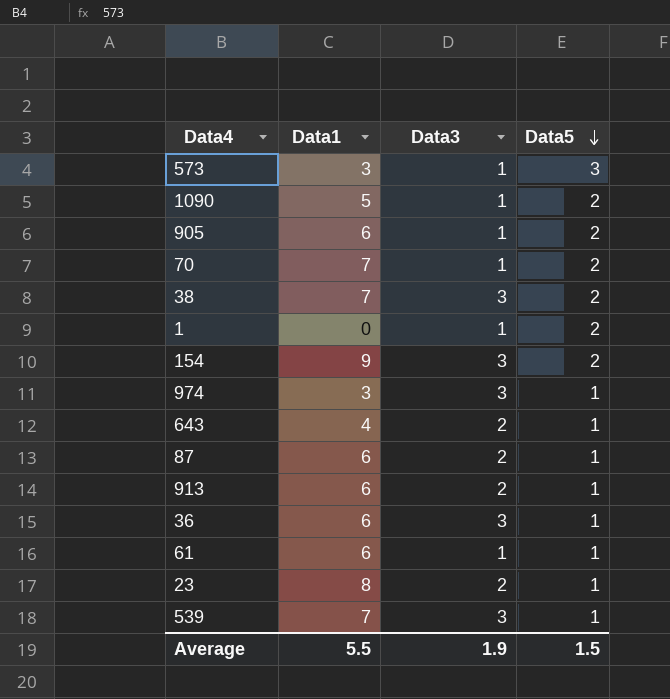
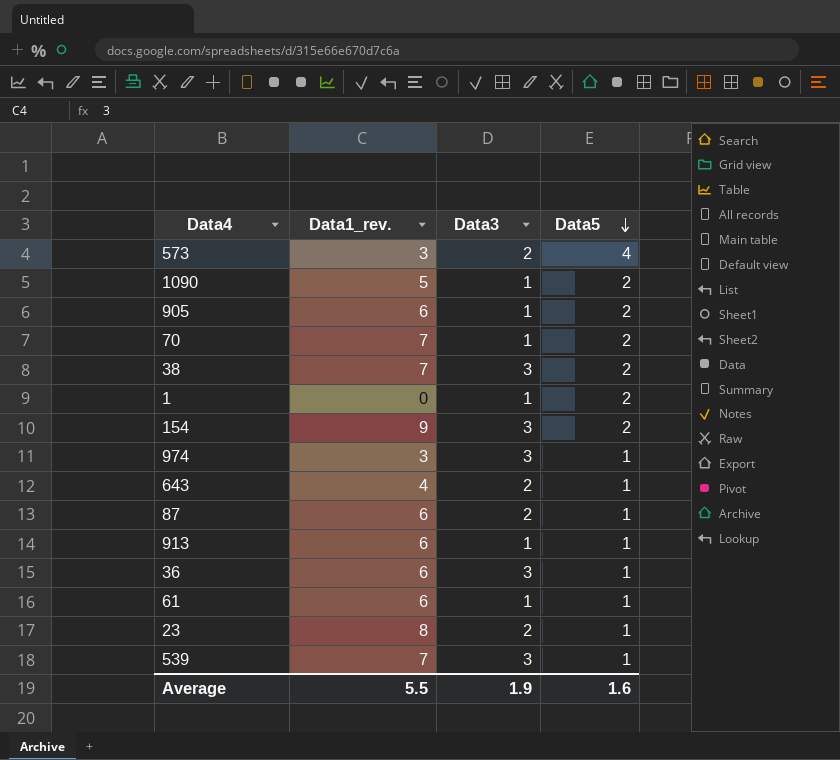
column name: Data1 -> Data1_rev.
573 | Data3: 1 -> 2
573 | Data5: 3 -> 4
913 | Data3: 2 -> 1
Average | Data5: 1.5 -> 1.6

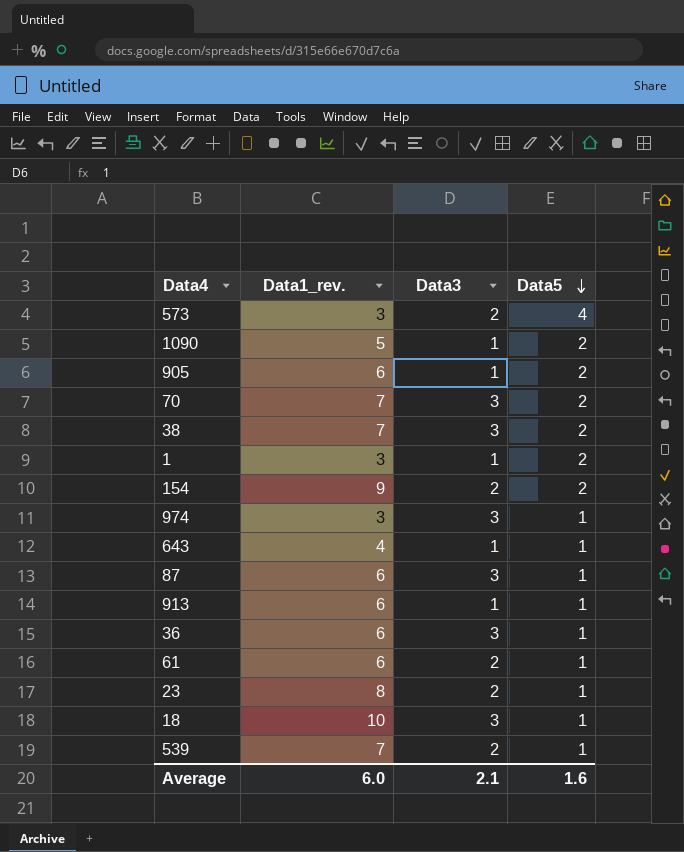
70 | Data3: 1 -> 3
1 | Data1_rev.: 0 -> 3
154 | Data3: 3 -> 2
643 | Data3: 2 -> 1
87 | Data3: 2 -> 3
61 | Data3: 1 -> 2
row 18: none -> 10 | 3 | 1
539 | Data3: 3 -> 2
Average | Data1_rev.: 5.5 -> 6.0
Average | Data3: 1.9 -> 2.1

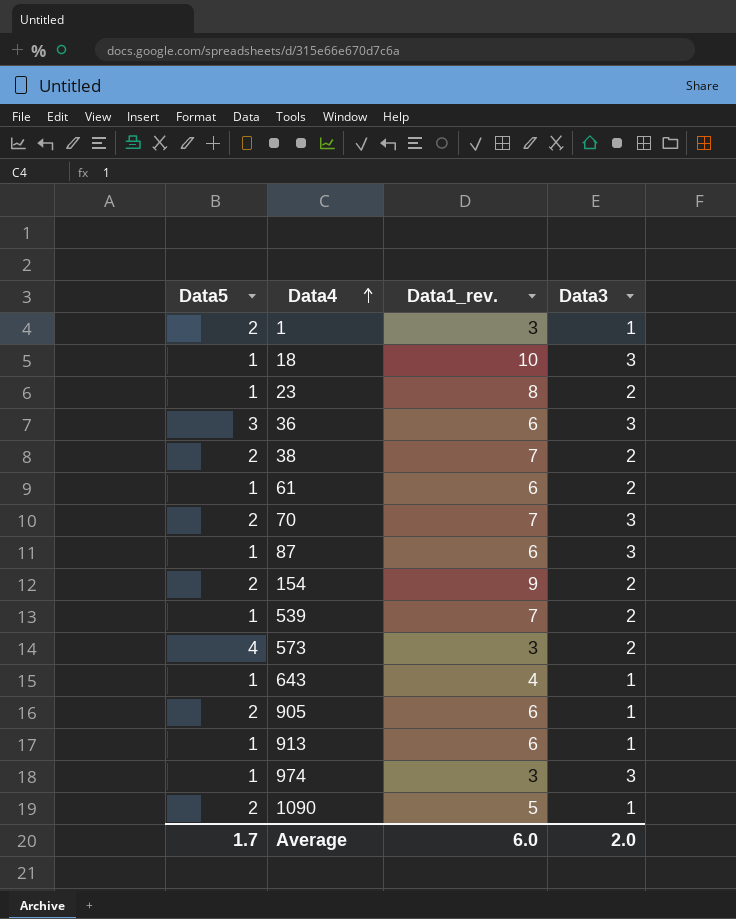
row order: Data5 descending -> Data4 ascending
column Data5 | position: 4 -> 1
36 | Data5: 1 -> 3
38 | Data3: 3 -> 2
Average | Data5: 1.6 -> 1.7
Average | Data3: 2.1 -> 2.0

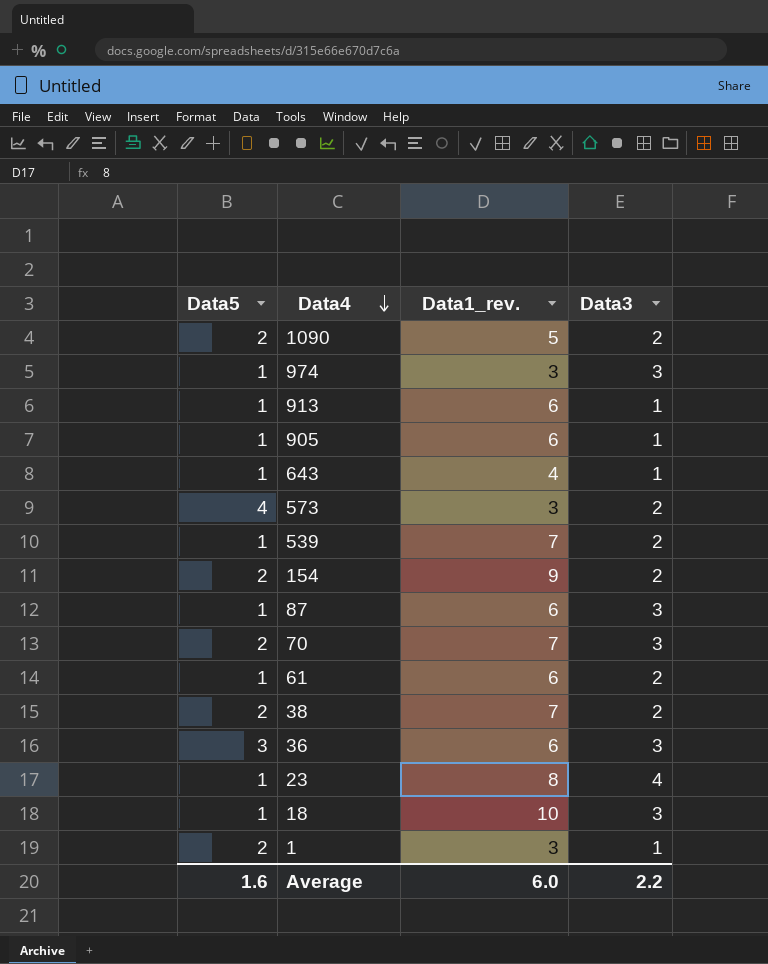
row order: Data4 ascending -> Data4 descending
1090 | Data3: 1 -> 2
905 | Data5: 2 -> 1
23 | Data3: 2 -> 4
Average | Data5: 1.7 -> 1.6
Average | Data3: 2.0 -> 2.2

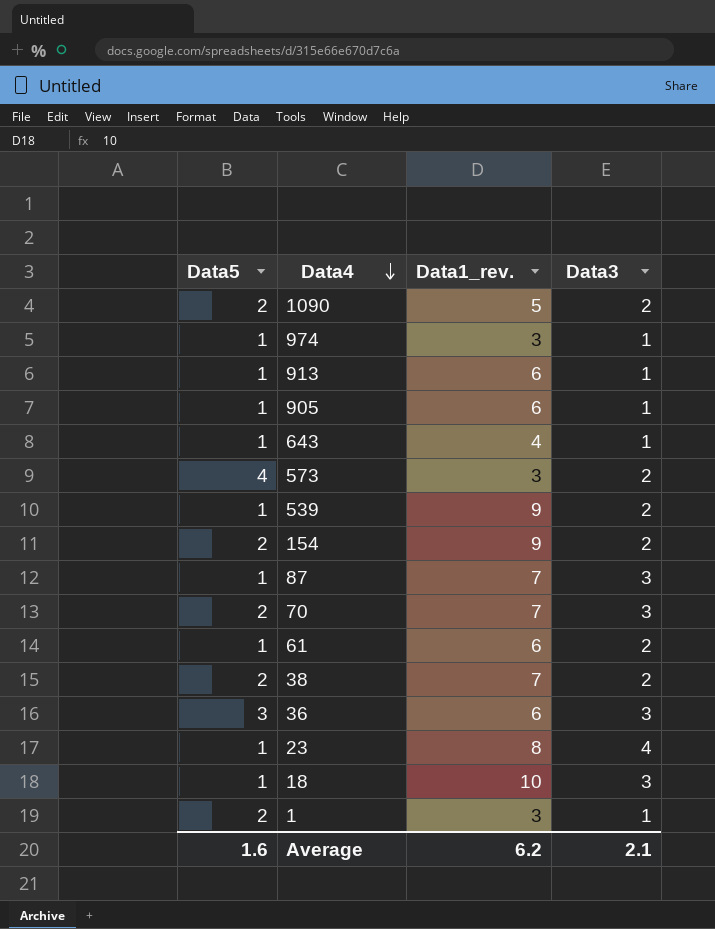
974 | Data3: 3 -> 1
539 | Data1_rev.: 7 -> 9
87 | Data1_rev.: 6 -> 7
Average | Data1_rev.: 6.0 -> 6.2
Average | Data3: 2.2 -> 2.1

